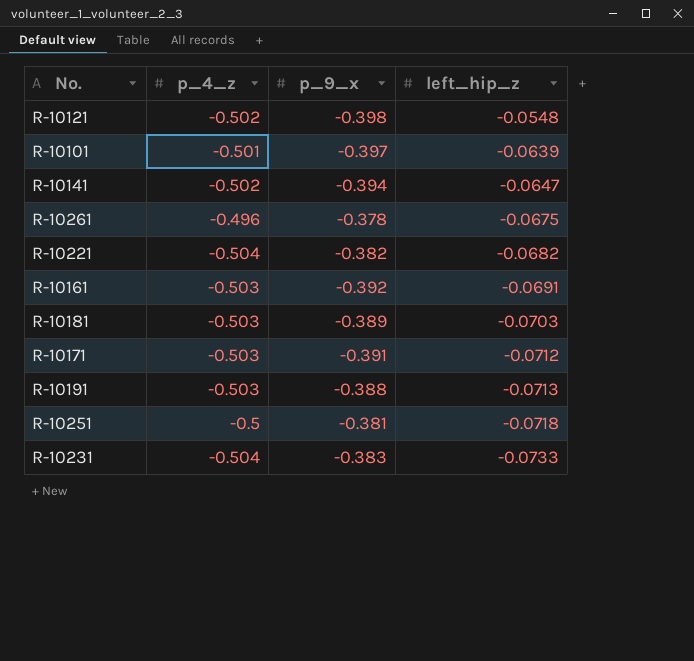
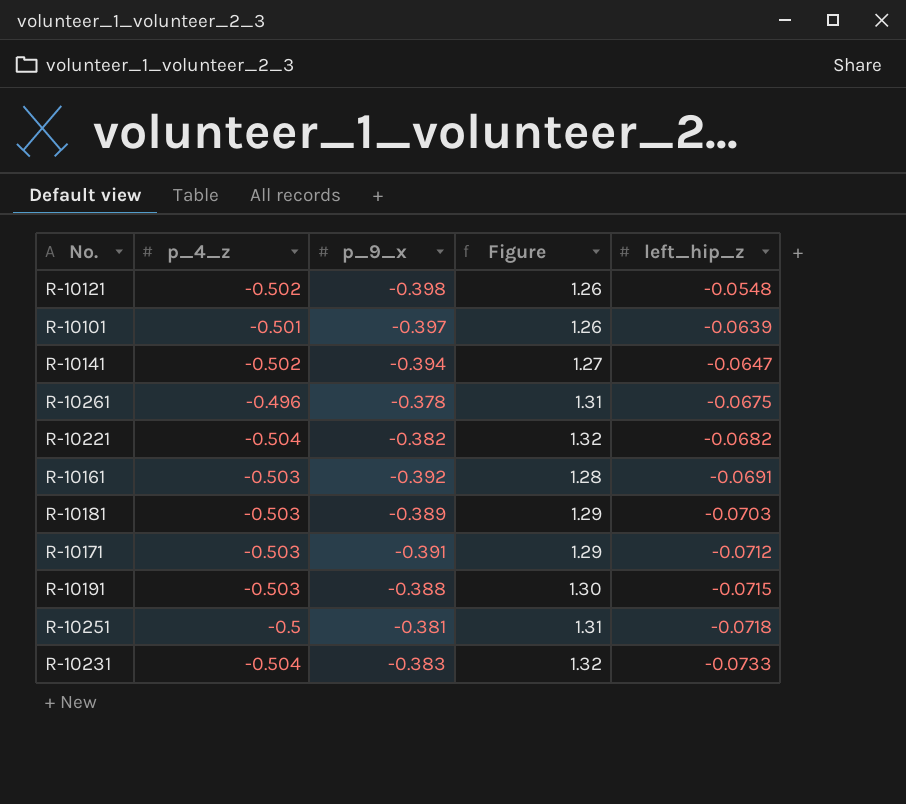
column Figure | formula: none -> [p_4_z] / [p_9_x]
R-10191 | left_hip_z: -0.0713 -> -0.0715

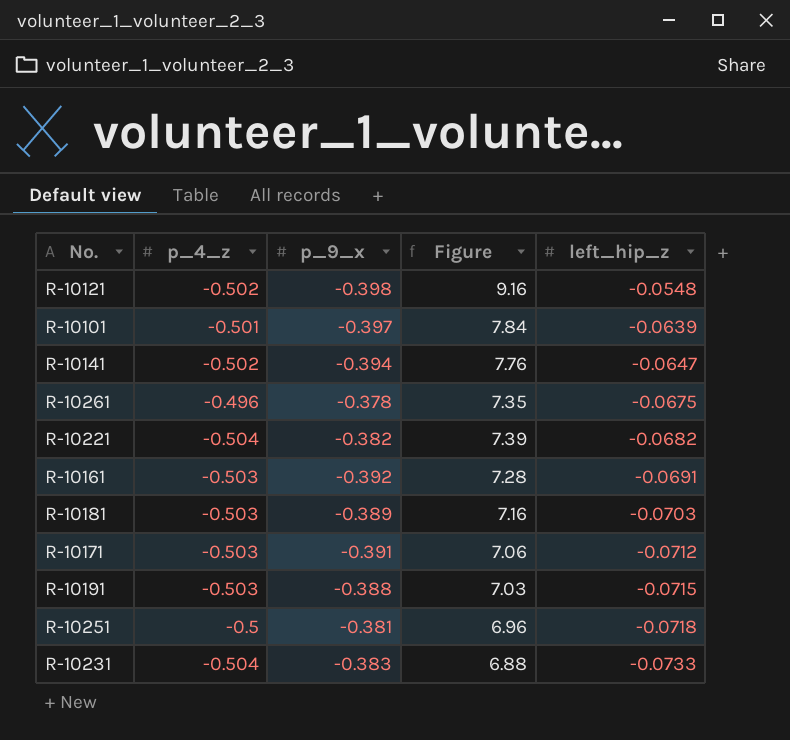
column Figure | formula: [p_4_z] / [p_9_x] -> [p_4_z] / [left_hip_z]

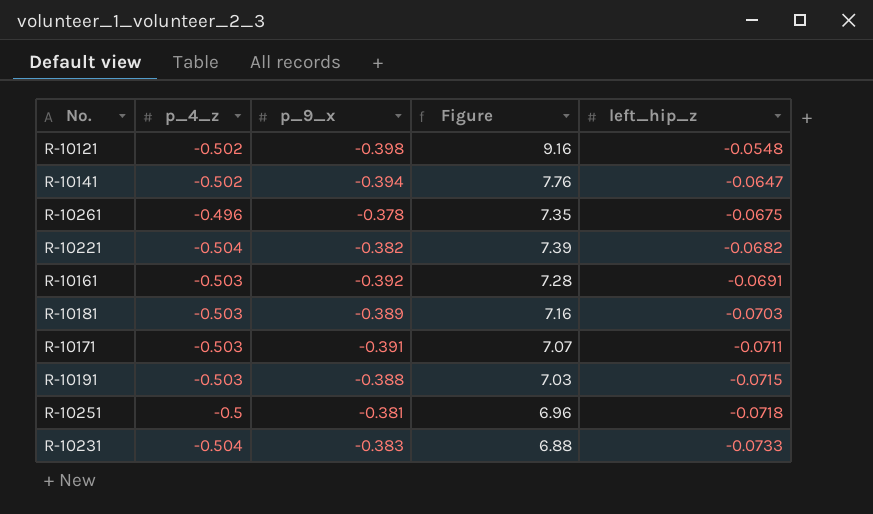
row R-10101: -0.501 | -0.397 | 7.84 | -0.0639 -> none
R-10171 | Figure: 7.06 -> 7.07
R-10171 | left_hip_z: -0.0712 -> -0.0711

